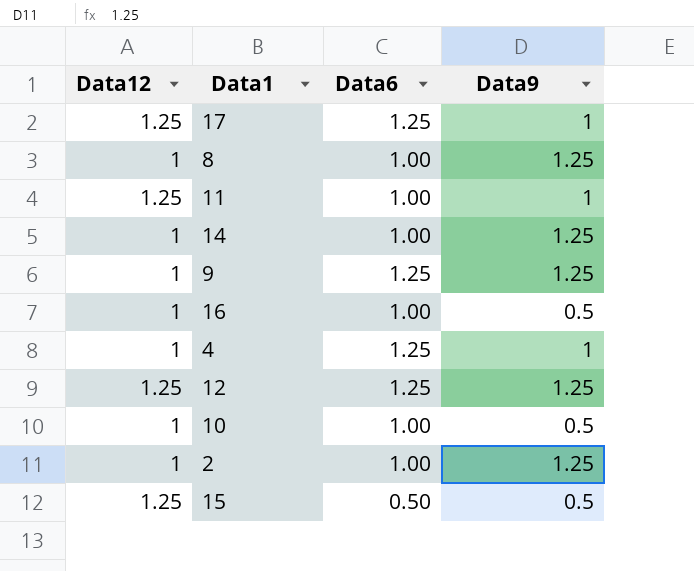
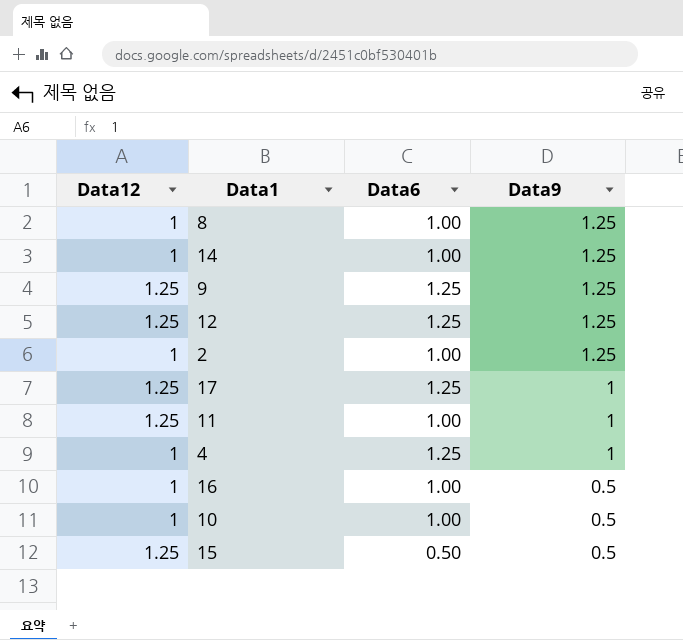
row order: none -> Data9 descending
9 | Data12: 1 -> 1.25

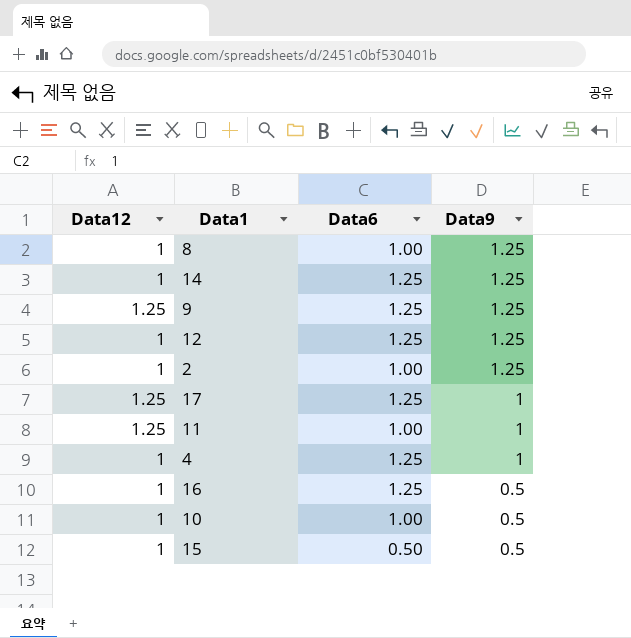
14 | Data6: 1.00 -> 1.25
12 | Data12: 1.25 -> 1
16 | Data6: 1.00 -> 1.25
15 | Data12: 1.25 -> 1

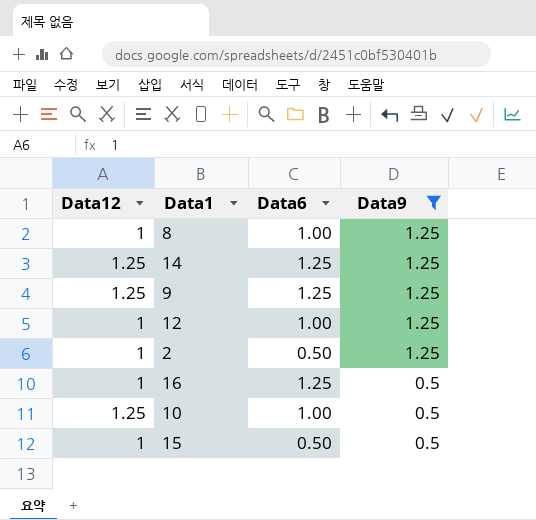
filter: none -> Data9 != 1
14 | Data12: 1 -> 1.25
12 | Data6: 1.25 -> 1.00
2 | Data6: 1.00 -> 0.50
10 | Data12: 1 -> 1.25

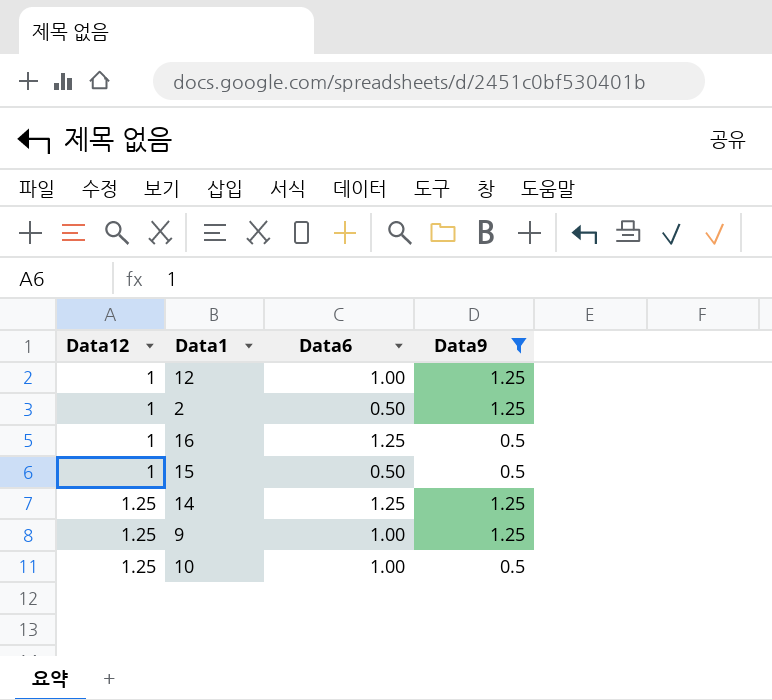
row order: Data9 descending -> Data12 ascending
row 8: 1 | 1.00 | 1.25 -> none
9 | Data6: 1.25 -> 1.00

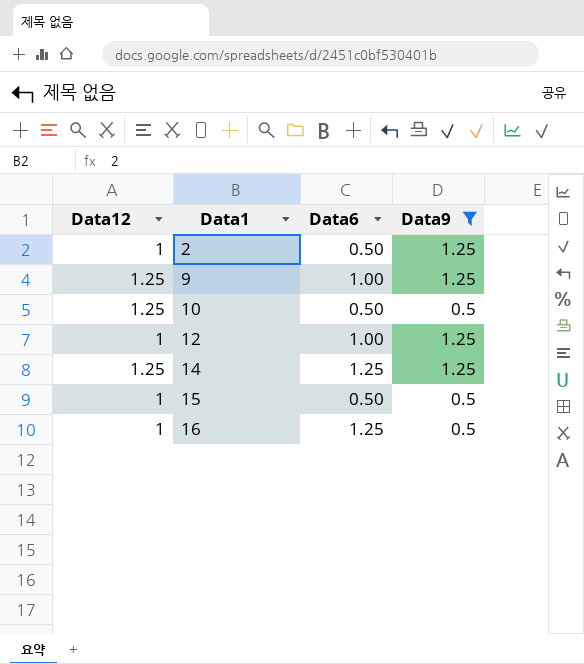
row order: Data12 ascending -> Data1 ascending
10 | Data6: 1.00 -> 0.50

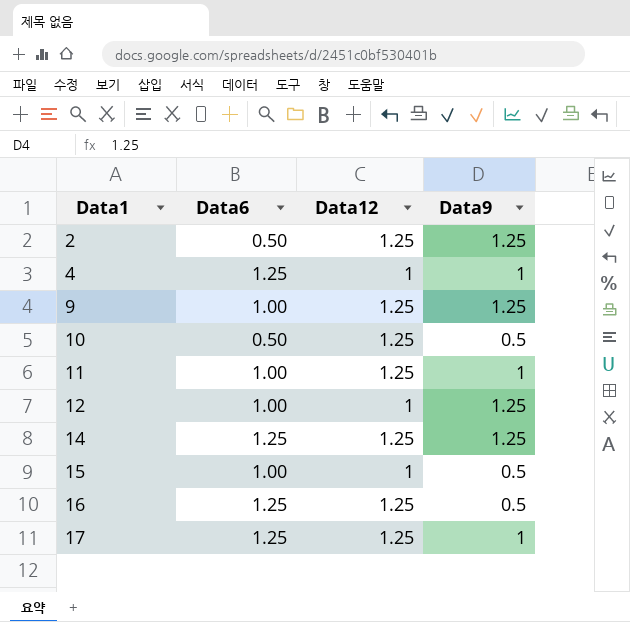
filter: Data9 != 1 -> none
column Data12 | position: 1 -> 3
2 | Data12: 1 -> 1.25
15 | Data6: 0.50 -> 1.00
16 | Data12: 1 -> 1.25

